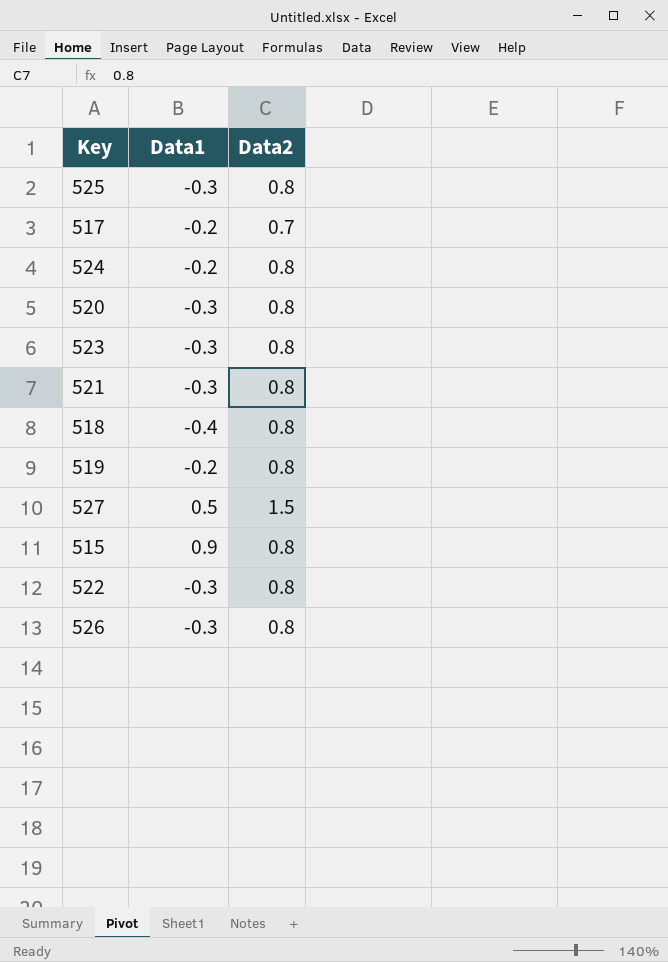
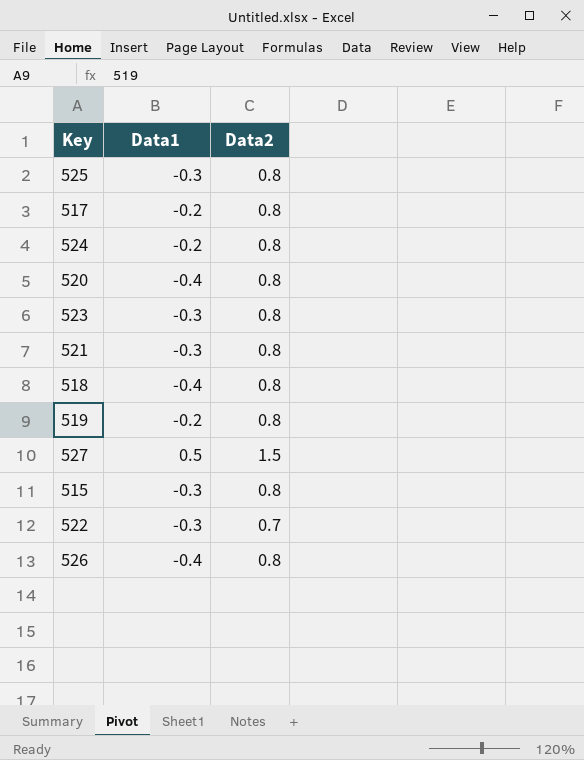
517 | Data2: 0.7 -> 0.8
520 | Data1: -0.3 -> -0.4
515 | Data1: 0.9 -> -0.3
522 | Data2: 0.8 -> 0.7
526 | Data1: -0.3 -> -0.4

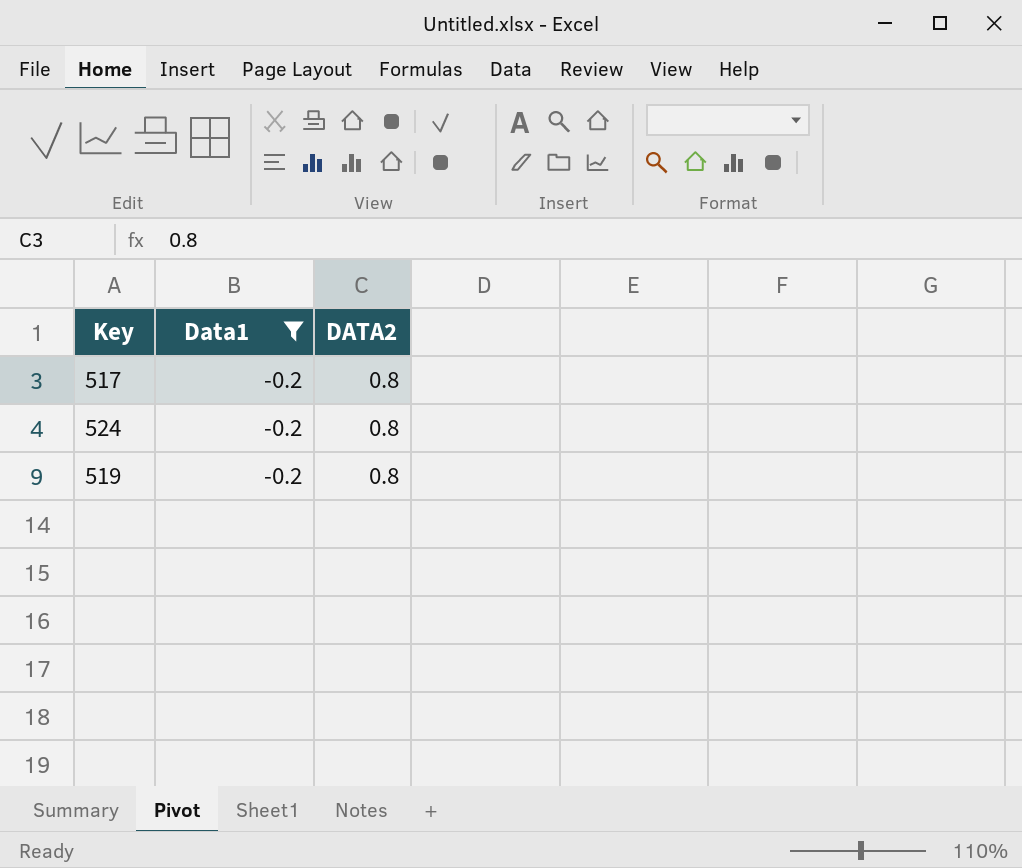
filter: none -> Data1 = -0.2
column name: Data2 -> DATA2

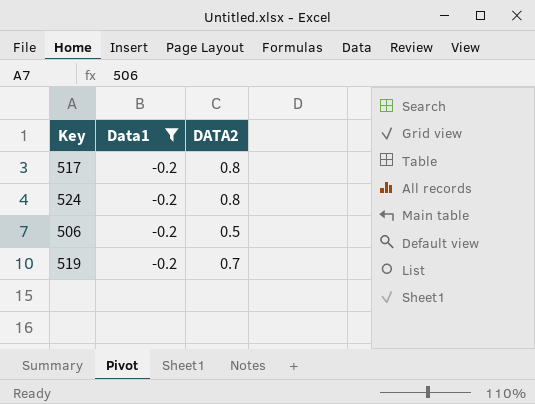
row 506: none -> -0.2 | 0.5
519 | DATA2: 0.8 -> 0.7

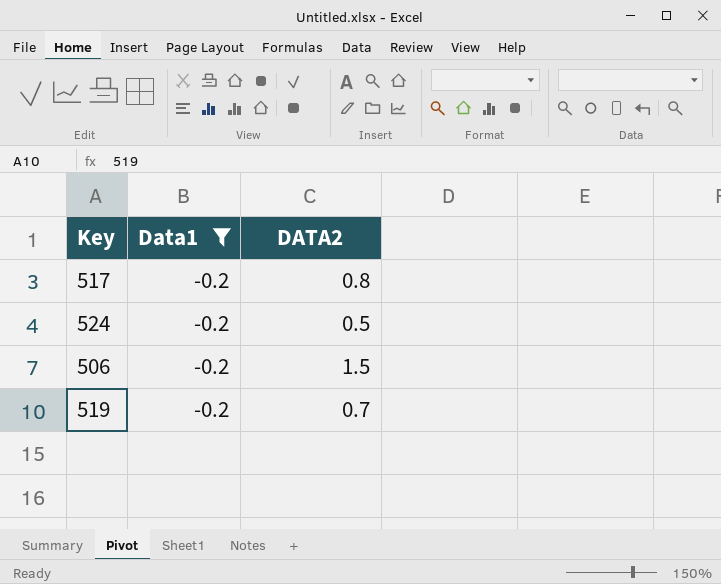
524 | DATA2: 0.8 -> 0.5
506 | DATA2: 0.5 -> 1.5

